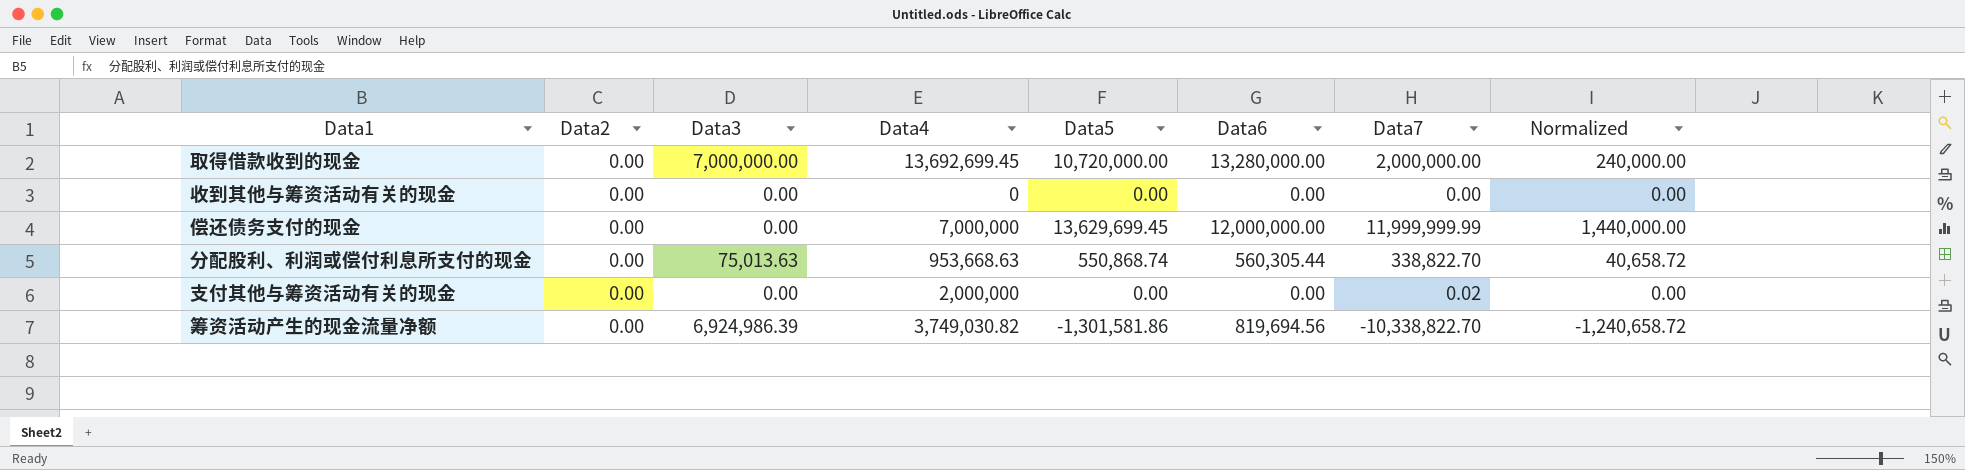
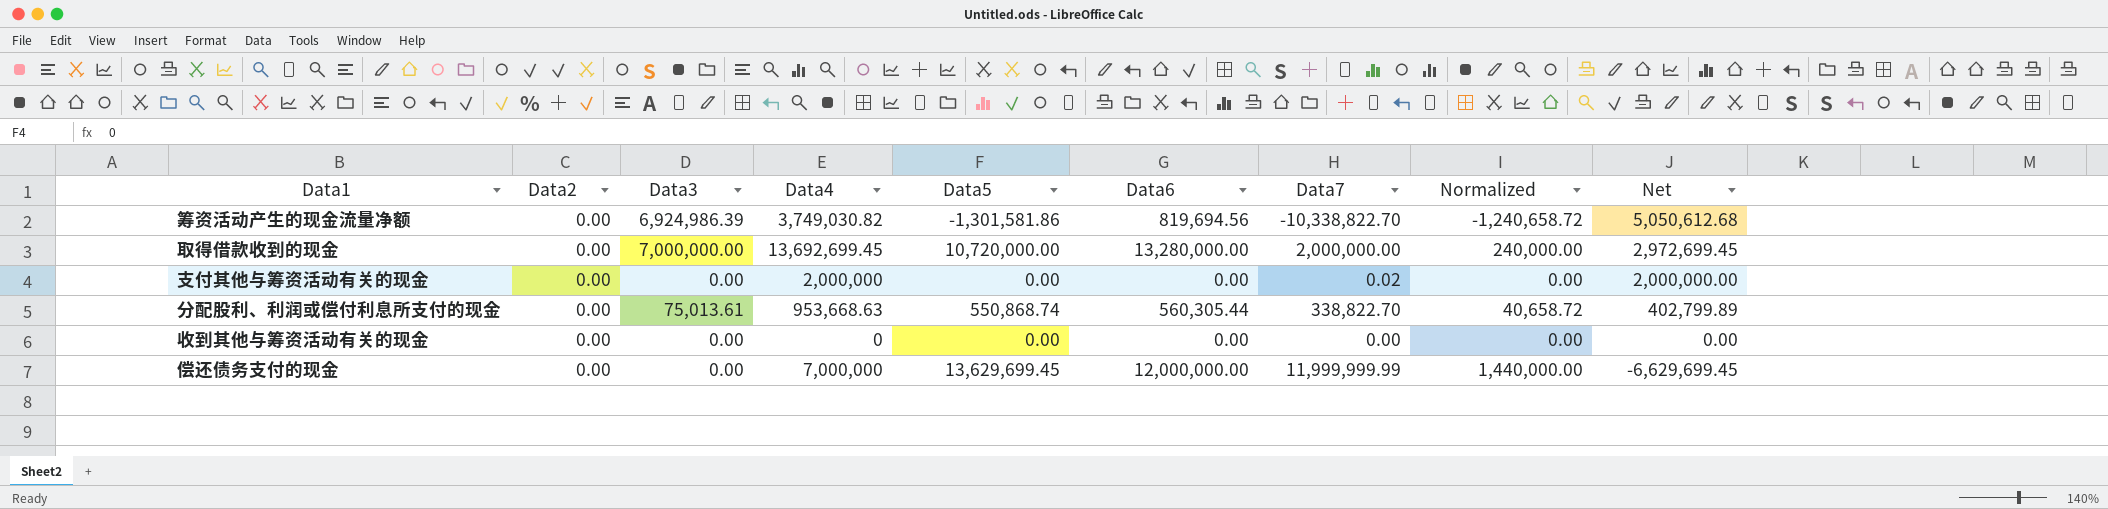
row order: none -> Net descending
column Net | formula: none -> [Data4] - [Data5]
分配股利、利润或偿付利息所支付的现金 | Data3: 75,013.63 -> 75,013.61

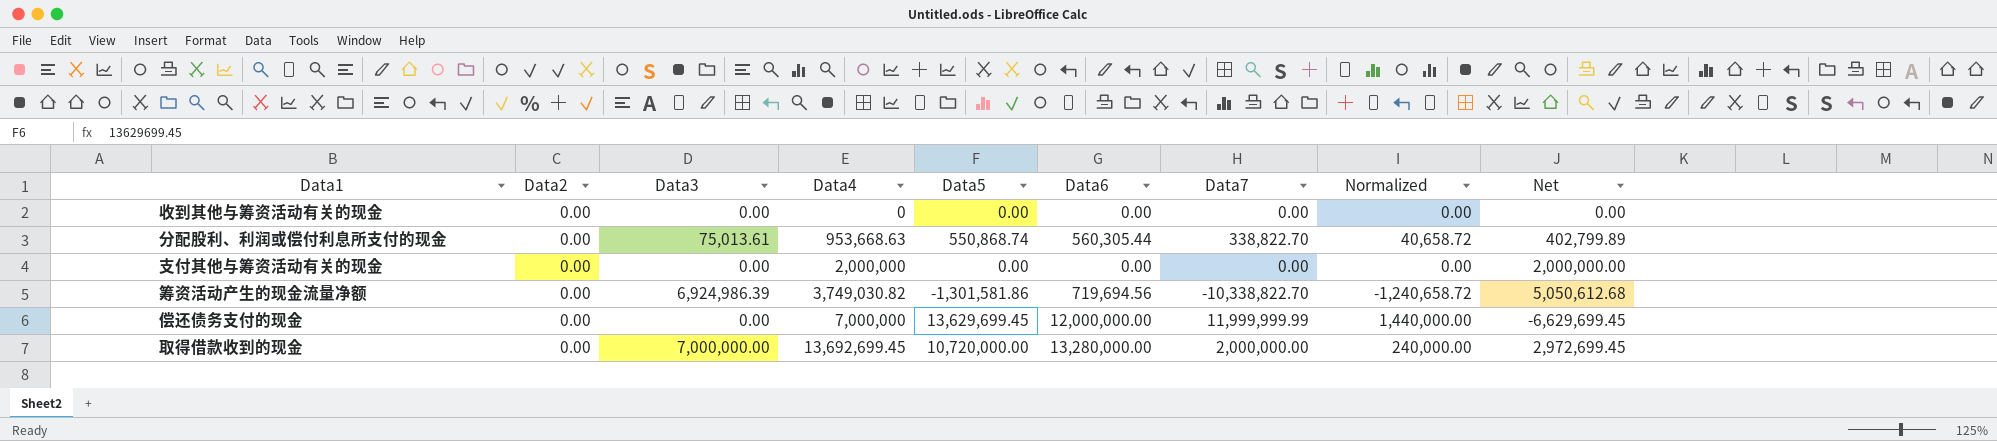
row order: Net descending -> Data4 ascending
支付其他与筹资活动有关的现金 | Data7: 0.02 -> 0.00
筹资活动产生的现金流量净额 | Data6: 819,694.56 -> 719,694.56

